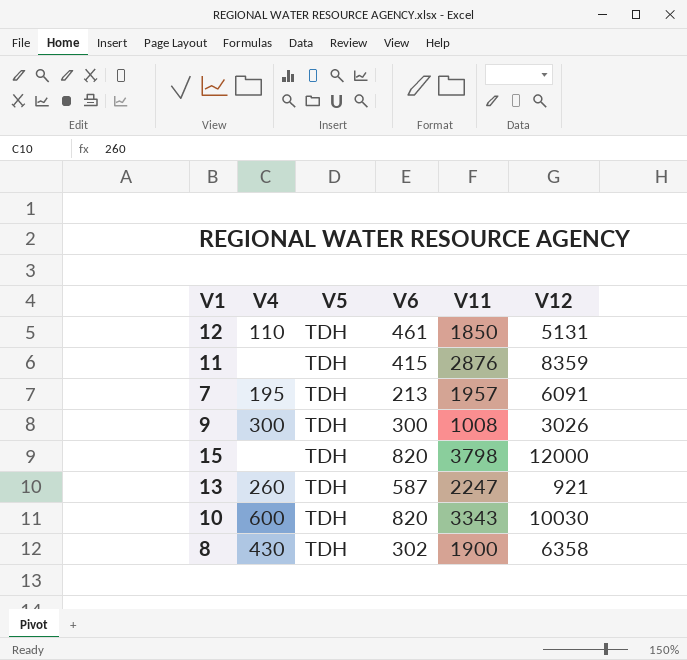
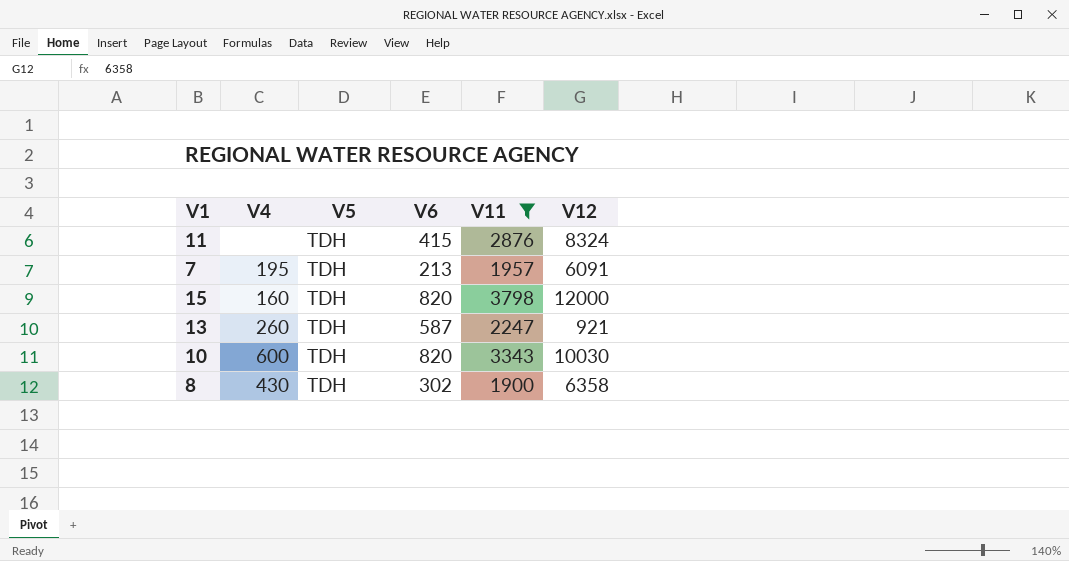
filter: none -> V11 >= 1900
11 | V12: 8359 -> 8324
15 | V4: none -> 160

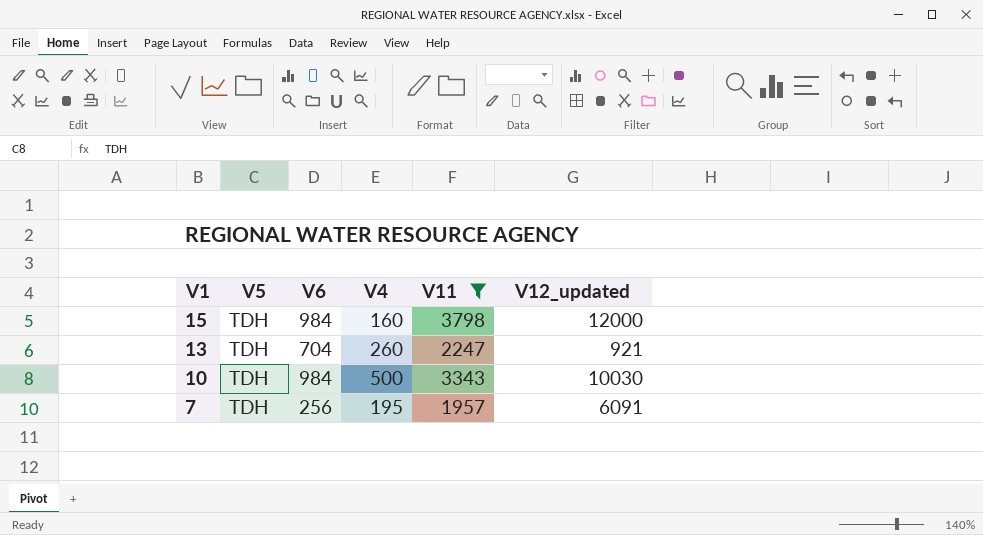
row order: none -> V1 descending
column V4 | position: 2 -> 4
column name: V12 -> V12_updated
row 11: none | TDH | 415 | 2876 | 8324 -> none
row 8: 430 | TDH | 302 | 1900 | 6358 -> none
15 | V6: 820 -> 984
13 | V6: 587 -> 704
10 | V6: 820 -> 984
10 | V4: 600 -> 500
7 | V6: 213 -> 256

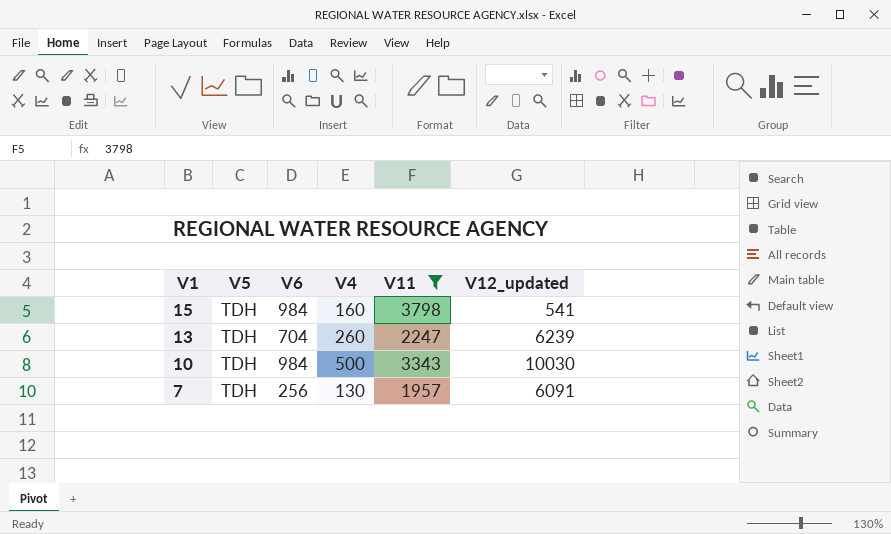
15 | V12_updated: 12000 -> 541
13 | V12_updated: 921 -> 6239
7 | V4: 195 -> 130

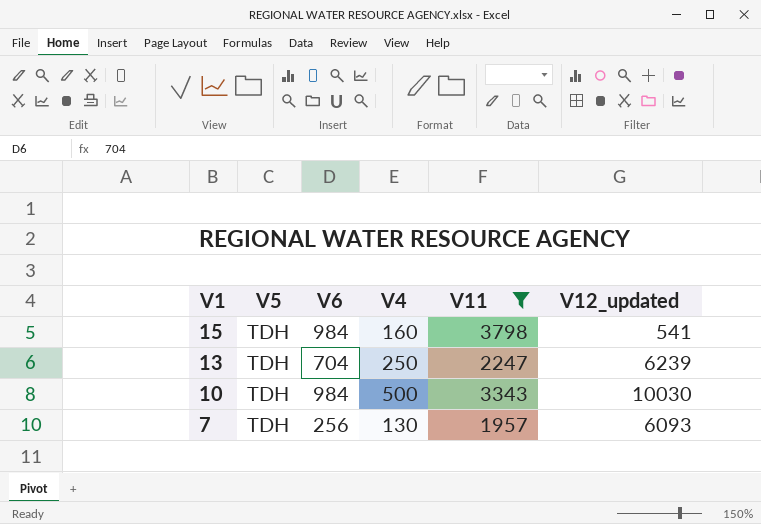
13 | V4: 260 -> 250
7 | V12_updated: 6091 -> 6093

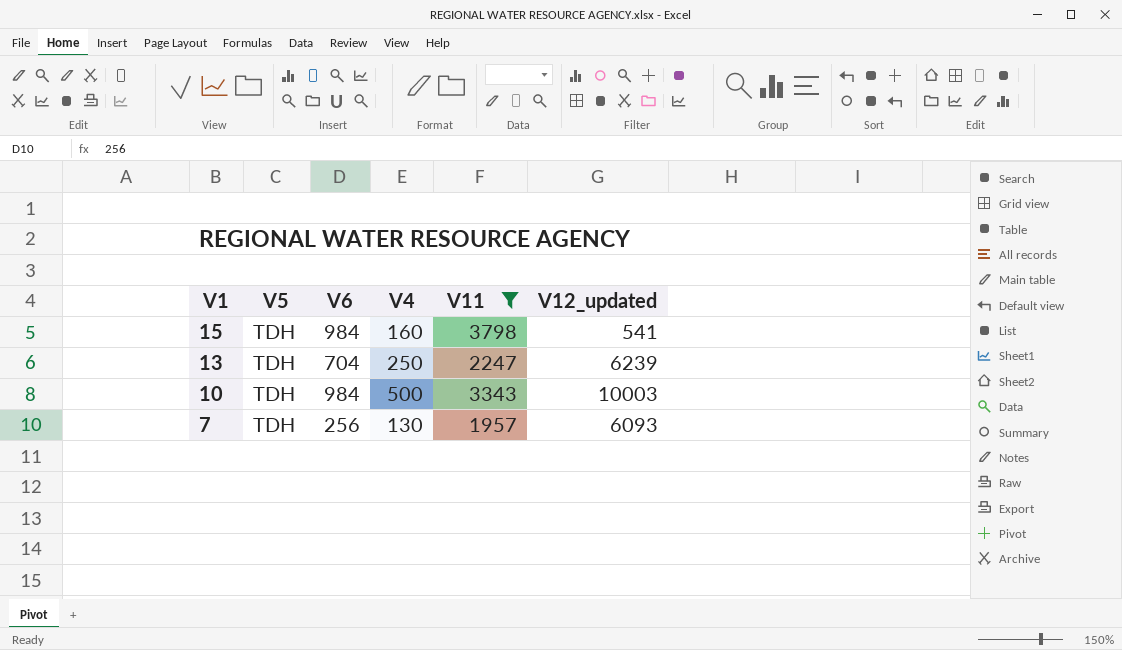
10 | V12_updated: 10030 -> 10003

